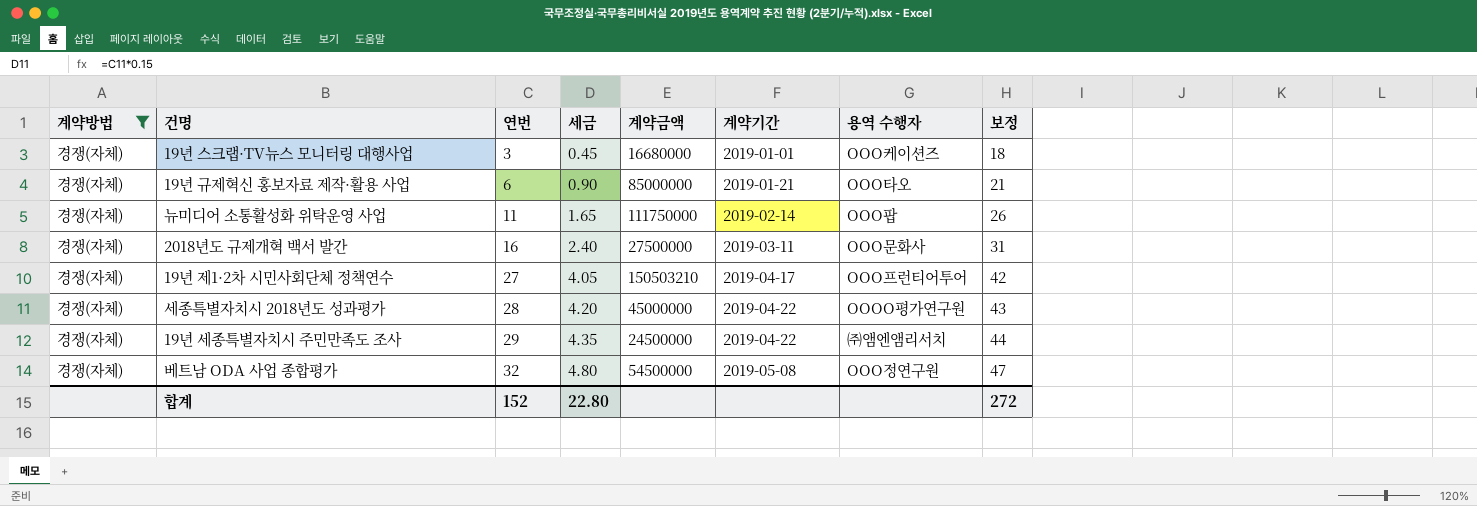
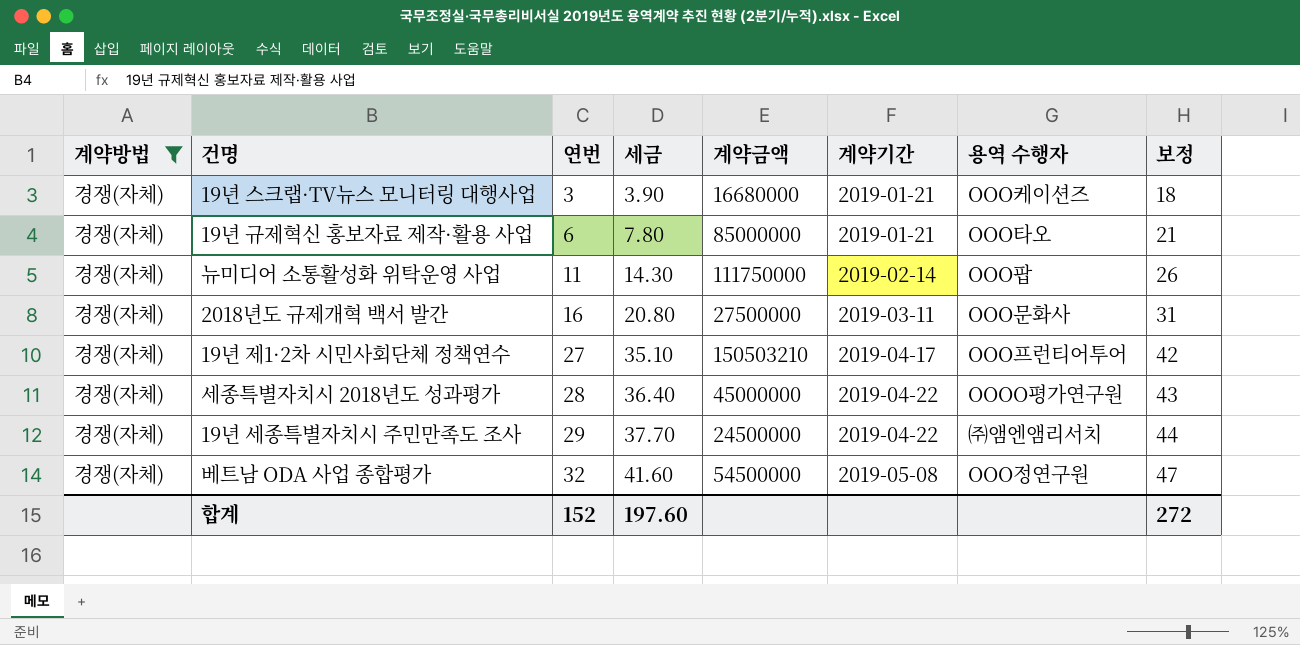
column 세금 | formula: [연번] * 0.15 -> [연번] * 1.3
19년 스크랩·TV뉴스 모니터링 대행사업 | 계약기간: 2019-01-01 -> 2019-01-21
합계 | 세금: 22.80 -> 197.60

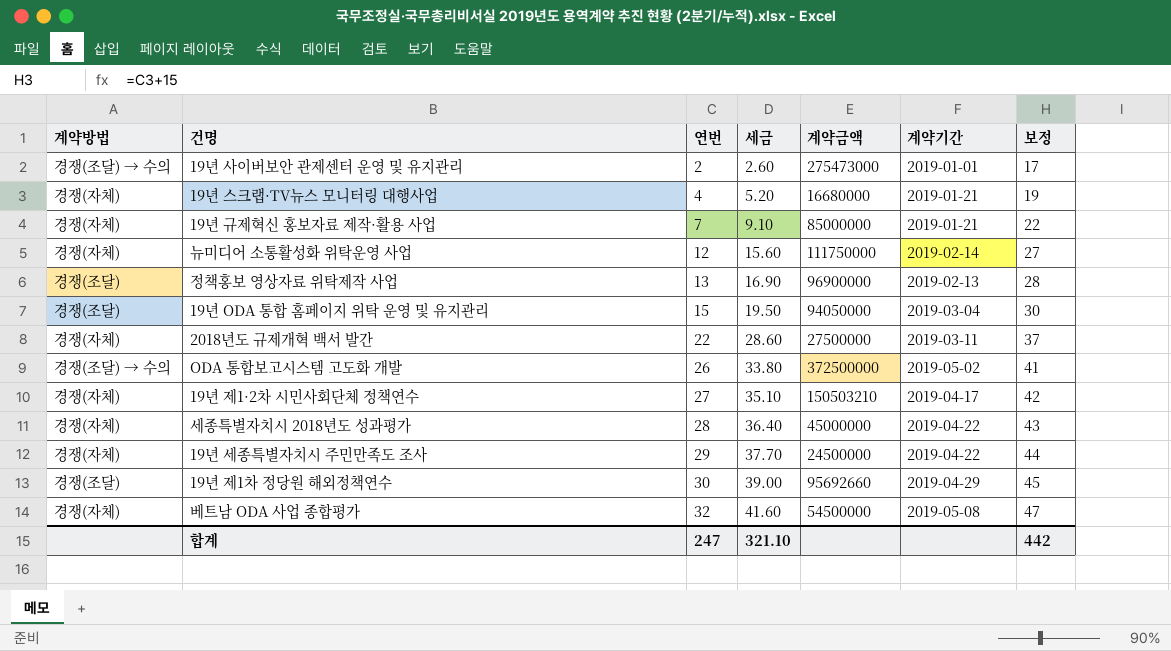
filter: 계약방법 = 경쟁(자체) -> none
column 용역 수행자 | position: 7 -> none
19년 스크랩·TV뉴스 모니터링 대행사업 | 연번: 3 -> 4
19년 스크랩·TV뉴스 모니터링 대행사업 | 세금: 3.90 -> 5.20
19년 스크랩·TV뉴스 모니터링 대행사업 | 보정: 18 -> 19
19년 규제혁신 홍보자료 제작·활용 사업 | 연번: 6 -> 7
19년 규제혁신 홍보자료 제작·활용 사업 | 세금: 7.80 -> 9.10
19년 규제혁신 홍보자료 제작·활용 사업 | 보정: 21 -> 22
뉴미디어 소통활성화 위탁운영 사업 | 연번: 11 -> 12
뉴미디어 소통활성화 위탁운영 사업 | 세금: 14.30 -> 15.60
뉴미디어 소통활성화 위탁운영 사업 | 보정: 26 -> 27
2018년도 규제개혁 백서 발간 | 연번: 16 -> 22
2018년도 규제개혁 백서 발간 | 세금: 20.80 -> 28.60
2018년도 규제개혁 백서 발간 | 보정: 31 -> 37
합계 | 연번: 152 -> 247
합계 | 세금: 197.60 -> 321.10
합계 | 보정: 272 -> 442

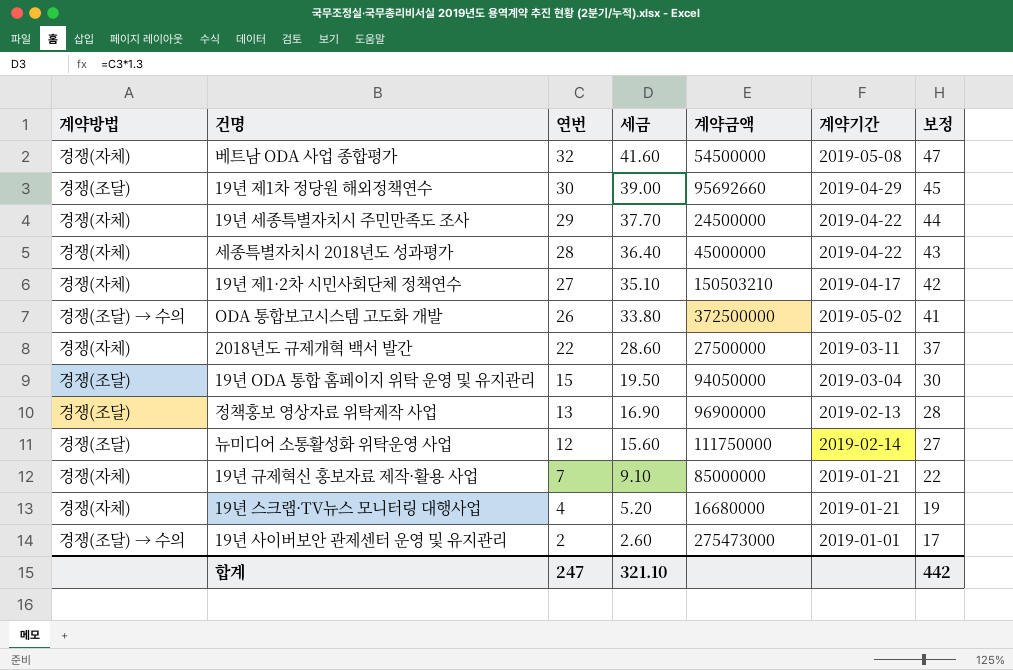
row order: 연번 ascending -> 연번 descending
뉴미디어 소통활성화 위탁운영 사업 | 계약방법: 경쟁(자체) -> 경쟁(조달)

